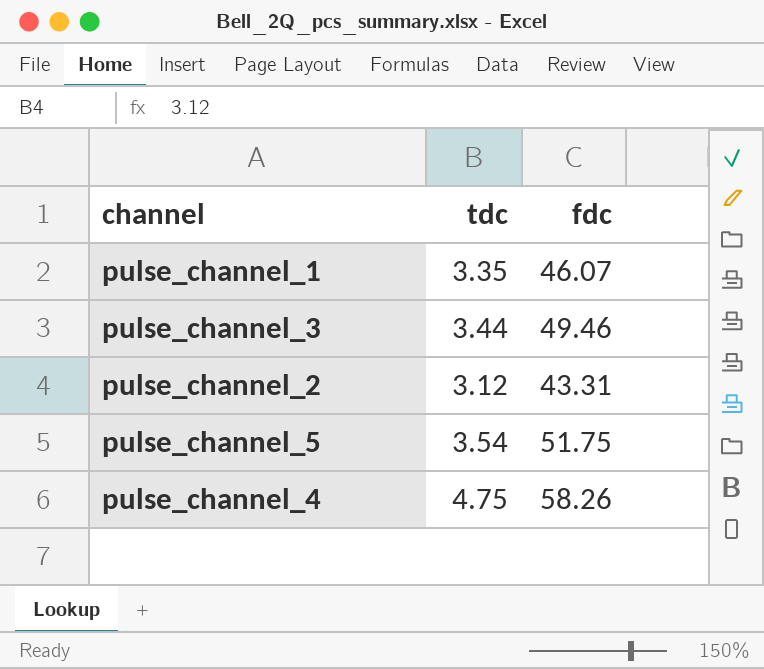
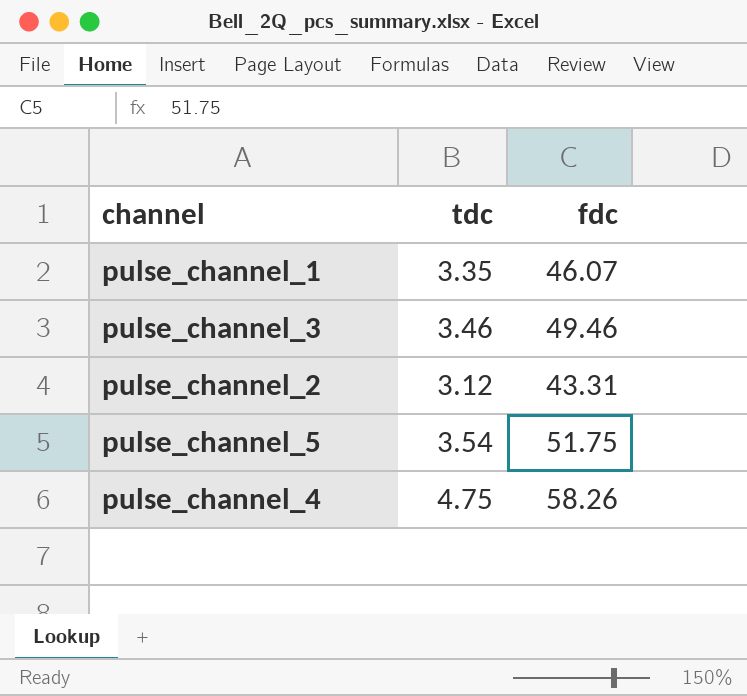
pulse_channel_3 | tdc: 3.44 -> 3.46

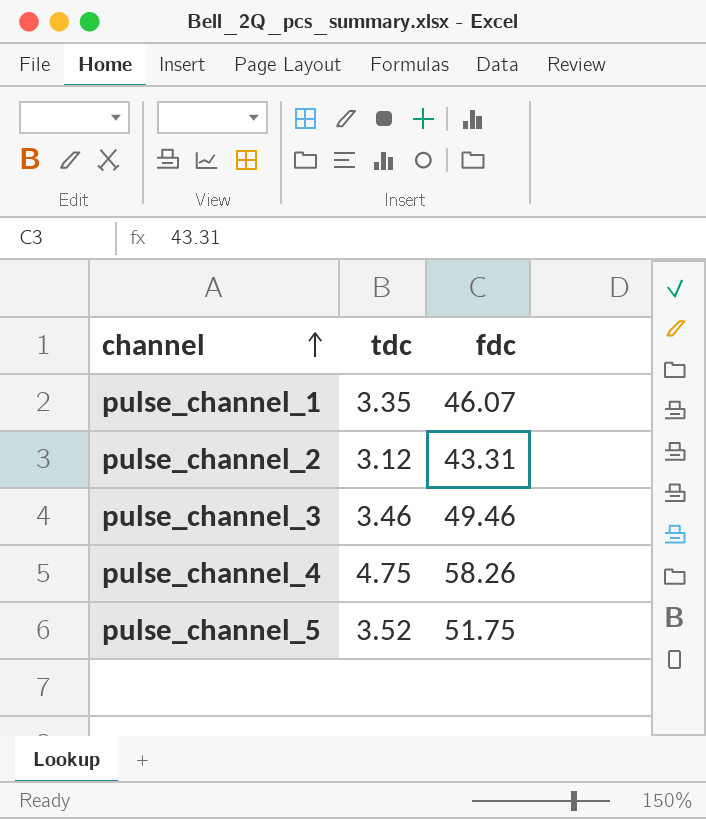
row order: none -> channel ascending
pulse_channel_5 | tdc: 3.54 -> 3.52

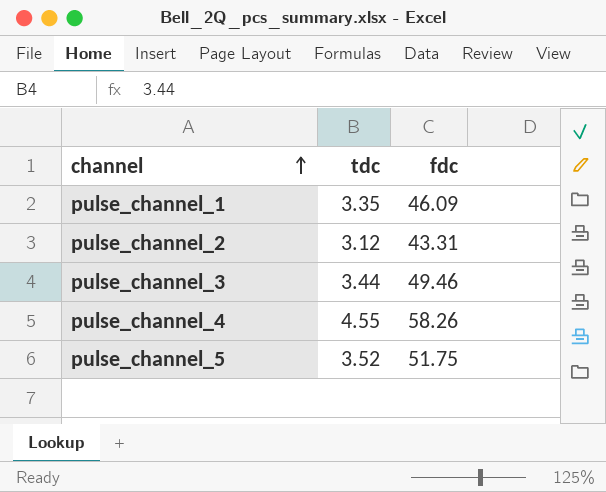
pulse_channel_1 | fdc: 46.07 -> 46.09
pulse_channel_3 | tdc: 3.46 -> 3.44
pulse_channel_4 | tdc: 4.75 -> 4.55

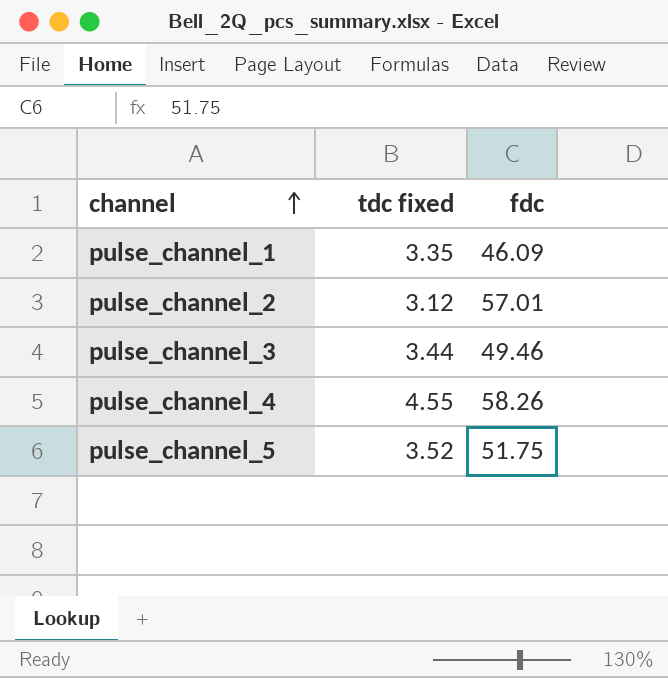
column name: tdc -> tdc fixed
pulse_channel_2 | fdc: 43.31 -> 57.01

